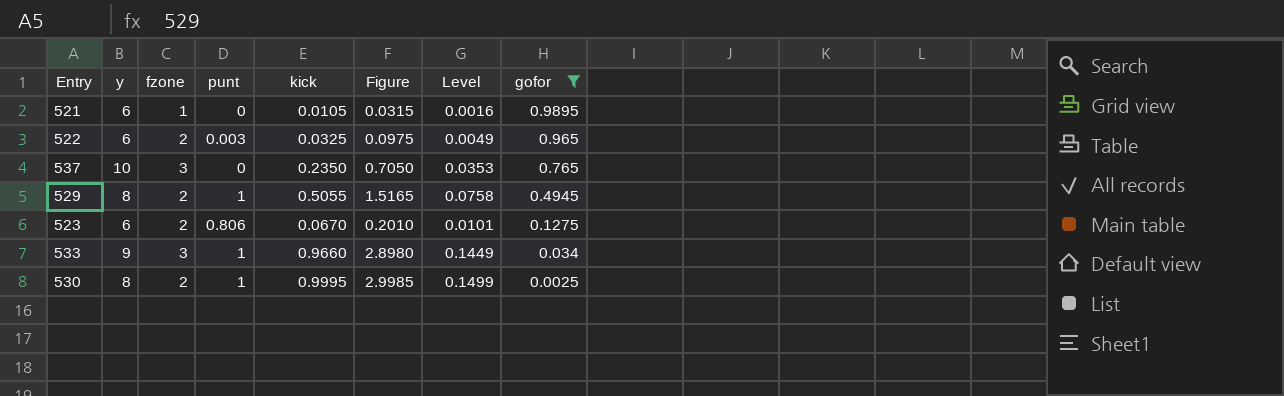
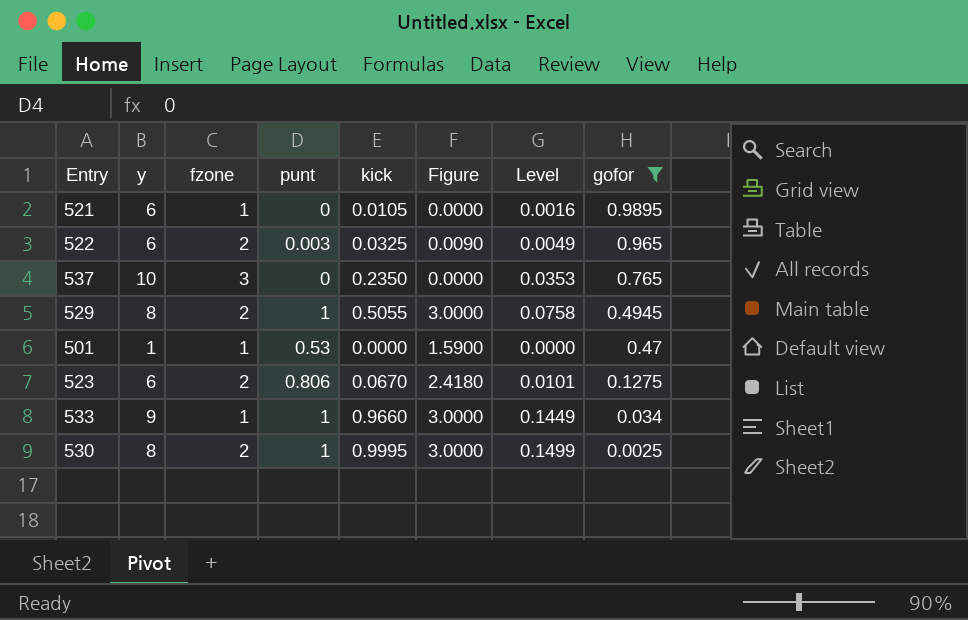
column Figure | formula: [kick] * 3 -> [punt] * 3
row 501: none -> 1 | 1 | 0.53 | 0.0000 | 1.5900 | 0.0000 | 0.47
533 | fzone: 3 -> 1

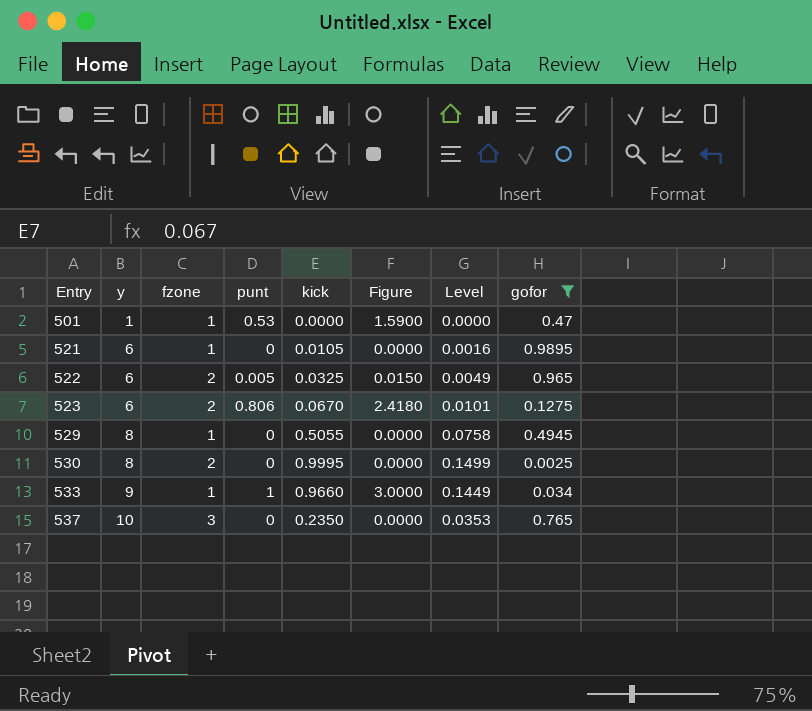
row order: gofor descending -> Entry ascending
522 | punt: 0.003 -> 0.005
522 | Figure: 0.0090 -> 0.0150
529 | fzone: 2 -> 1
529 | punt: 1 -> 0
529 | Figure: 3.0000 -> 0.0000
530 | punt: 1 -> 0
530 | Figure: 3.0000 -> 0.0000

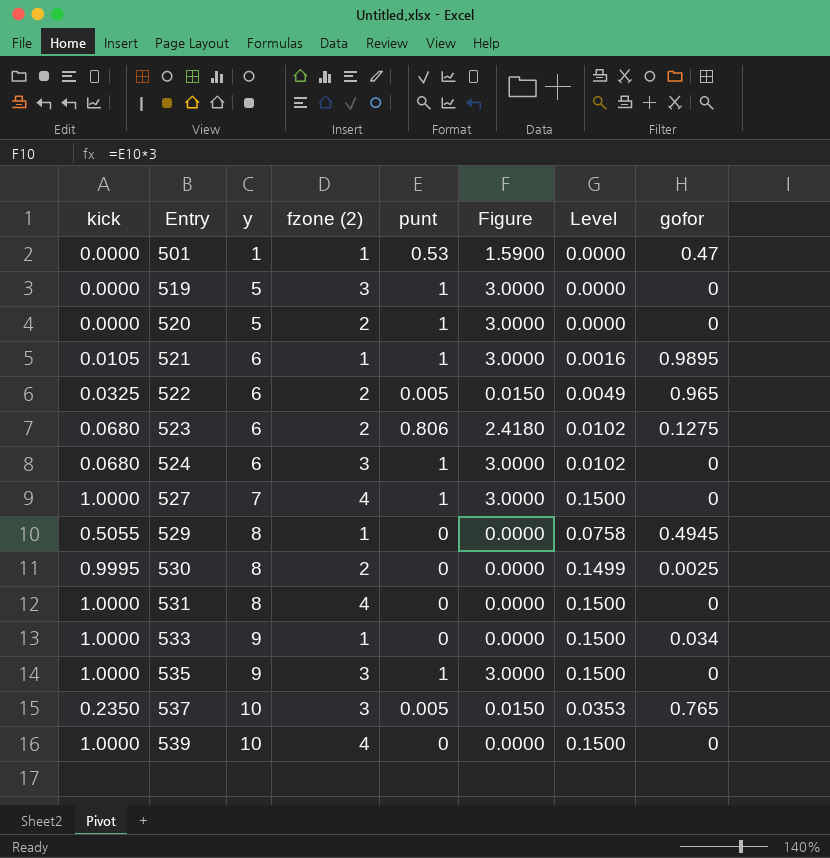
filter: gofor != 0 -> none
column kick | position: 5 -> 1
column name: fzone -> fzone (2)
521 | punt: 0 -> 1
521 | Figure: 0.0000 -> 3.0000
523 | kick: 0.0670 -> 0.0680
523 | Level: 0.0101 -> 0.0102
533 | kick: 0.9660 -> 1.0000
533 | punt: 1 -> 0
533 | Figure: 3.0000 -> 0.0000
533 | Level: 0.1449 -> 0.1500
537 | punt: 0 -> 0.005
537 | Figure: 0.0000 -> 0.0150

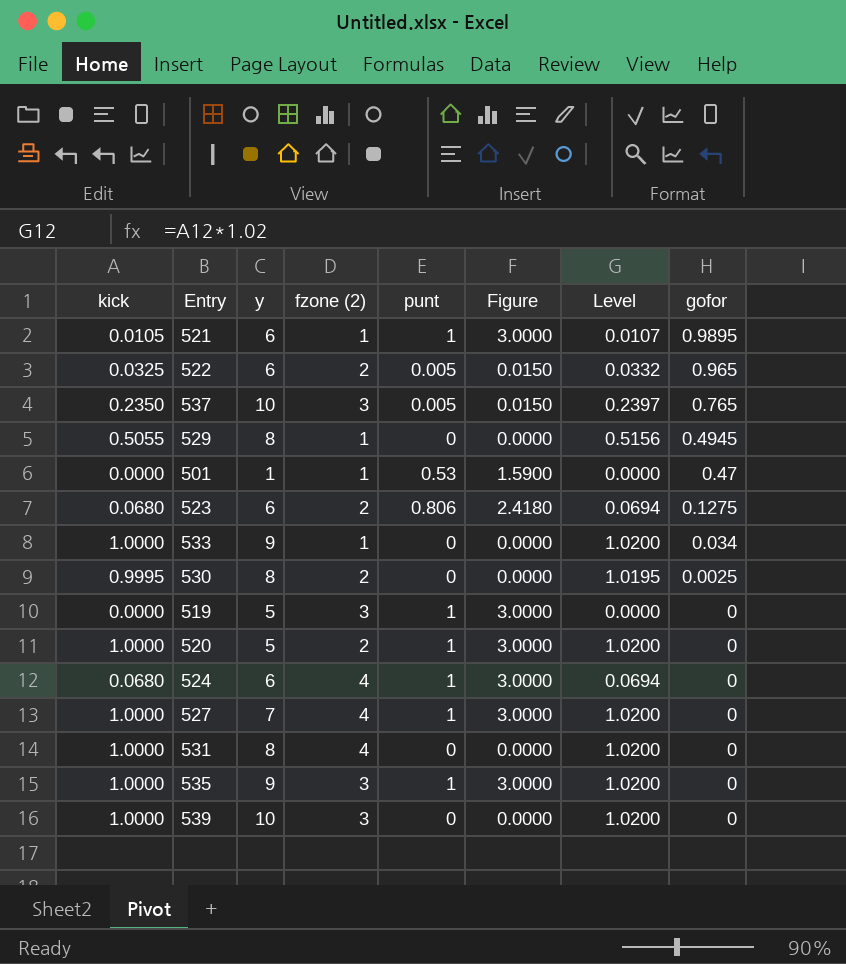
row order: Entry ascending -> gofor descending
column Level | formula: [kick] * 0.15 -> [kick] * 1.02
520 | kick: 0.0000 -> 1.0000
524 | fzone (2): 3 -> 4
539 | fzone (2): 4 -> 3

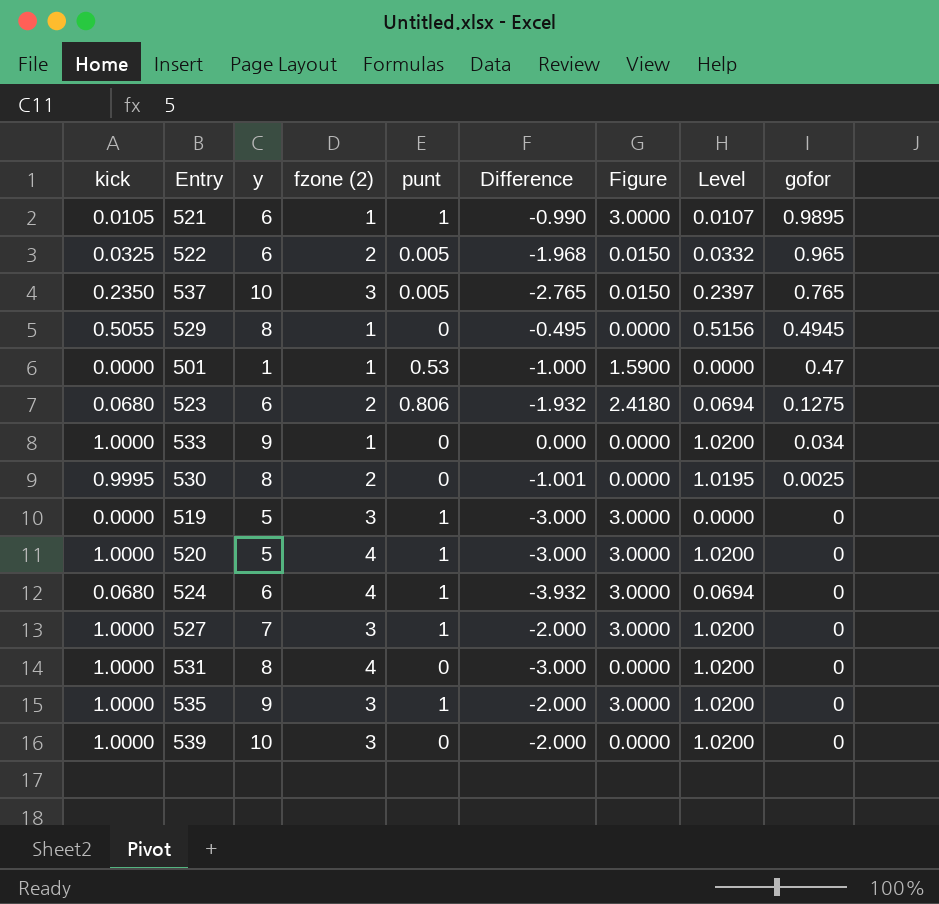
column Difference | formula: none -> [kick] - [fzone (2)]
520 | fzone (2): 2 -> 4
527 | fzone (2): 4 -> 3

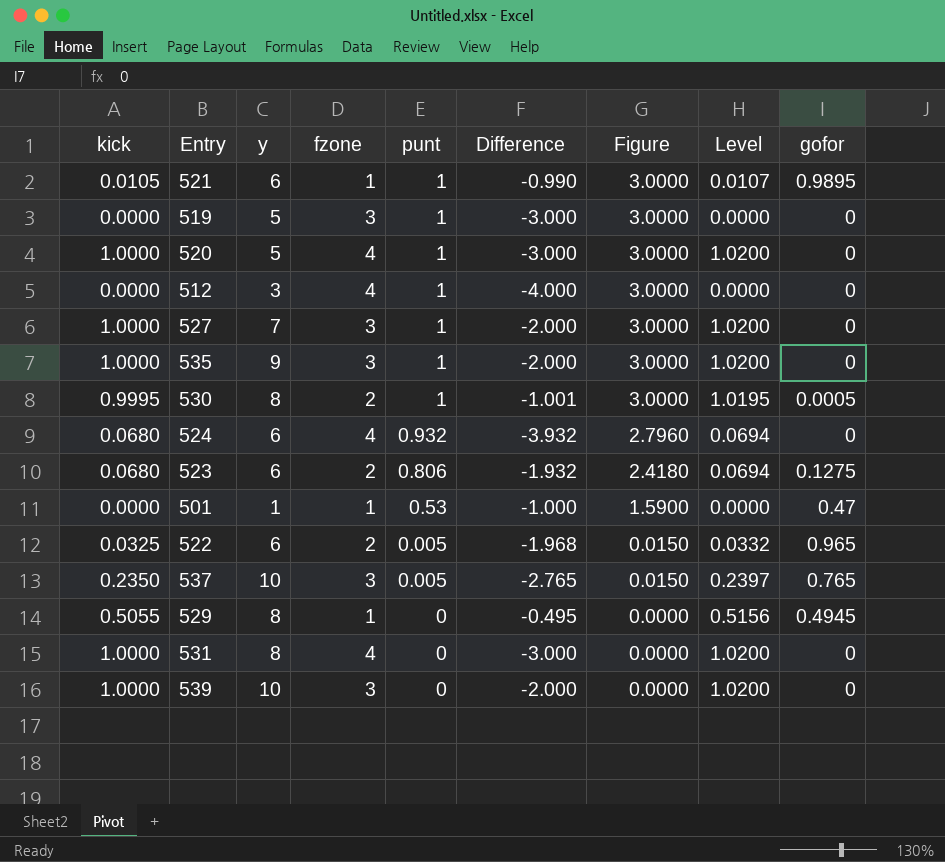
row order: gofor descending -> punt descending
column name: fzone (2) -> fzone
row 533: 1.0000 | 9 | 1 | 0 | 0.000 | 0.0000 | 1.0200 | 0.034 -> none
row 512: none -> 0.0000 | 3 | 4 | 1 | -4.000 | 3.0000 | 0.0000 | 0
530 | punt: 0 -> 1
530 | Figure: 0.0000 -> 3.0000
530 | gofor: 0.0025 -> 0.0005
524 | punt: 1 -> 0.932
524 | Figure: 3.0000 -> 2.7960

